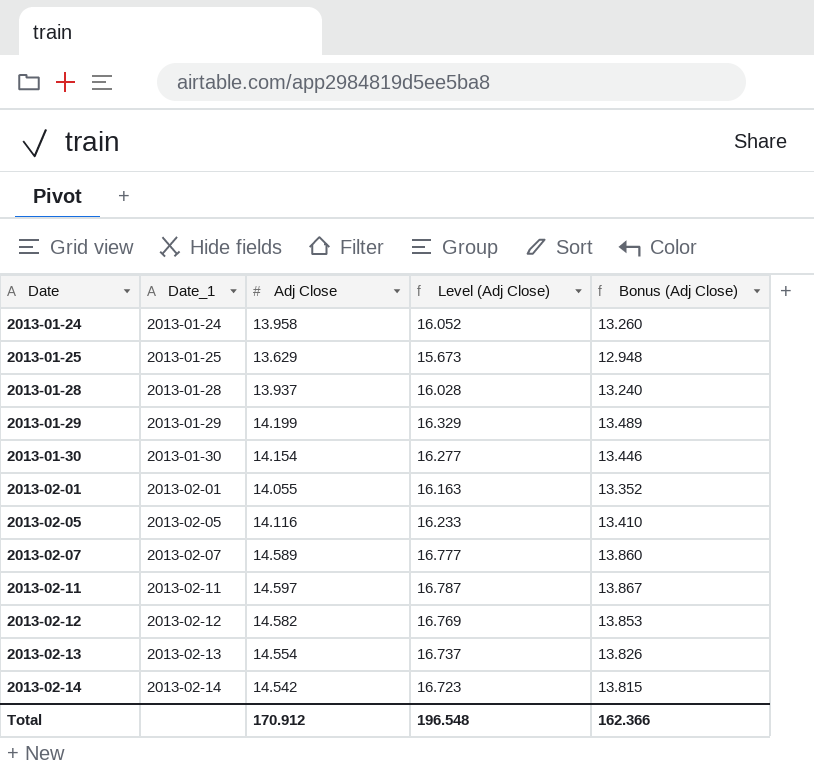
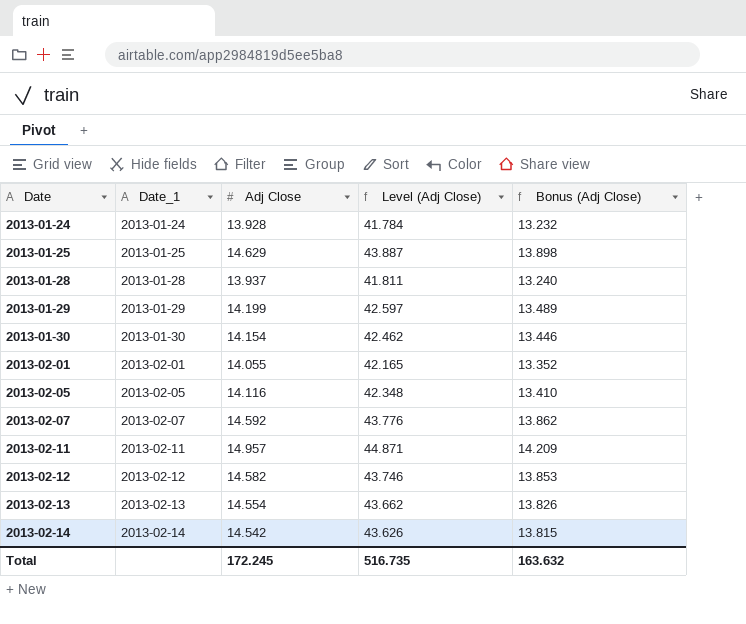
column Level (Adj Close) | formula: [Adj Close] * 1.15 -> [Adj Close] * 3
2013-01-24 | Adj Close: 13.958 -> 13.928
2013-01-24 | Bonus (Adj Close): 13.260 -> 13.232
2013-01-25 | Adj Close: 13.629 -> 14.629
2013-01-25 | Bonus (Adj Close): 12.948 -> 13.898
2013-02-07 | Adj Close: 14.589 -> 14.592
2013-02-07 | Bonus (Adj Close): 13.860 -> 13.862
2013-02-11 | Adj Close: 14.597 -> 14.957
2013-02-11 | Bonus (Adj Close): 13.867 -> 14.209
Total | Adj Close: 170.912 -> 172.245
Total | Level (Adj Close): 196.548 -> 516.735
Total | Bonus (Adj Close): 162.366 -> 163.632

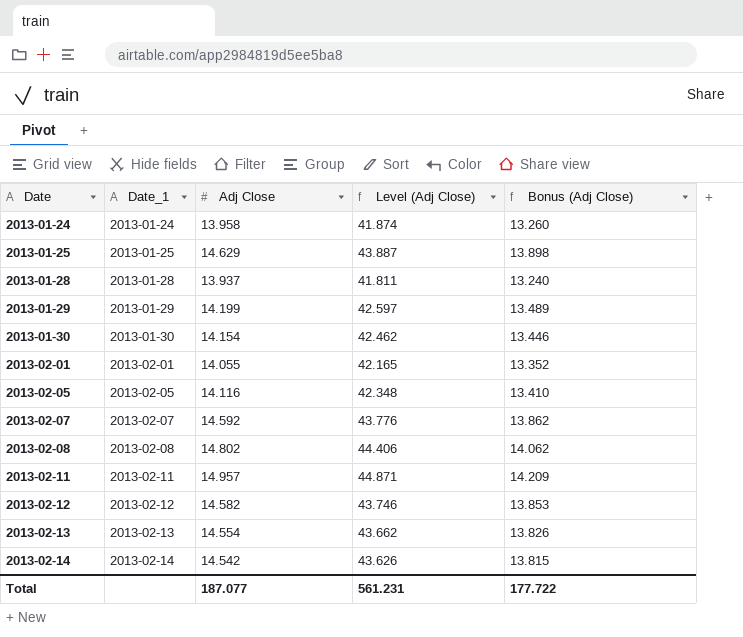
2013-01-24 | Adj Close: 13.928 -> 13.958
2013-01-24 | Level (Adj Close): 41.784 -> 41.874
2013-01-24 | Bonus (Adj Close): 13.232 -> 13.260
row 2013-02-08: none -> 2013-02-08 | 14.802 | 44.406 | 14.062
Total | Adj Close: 172.245 -> 187.077
Total | Level (Adj Close): 516.735 -> 561.231
Total | Bonus (Adj Close): 163.632 -> 177.722

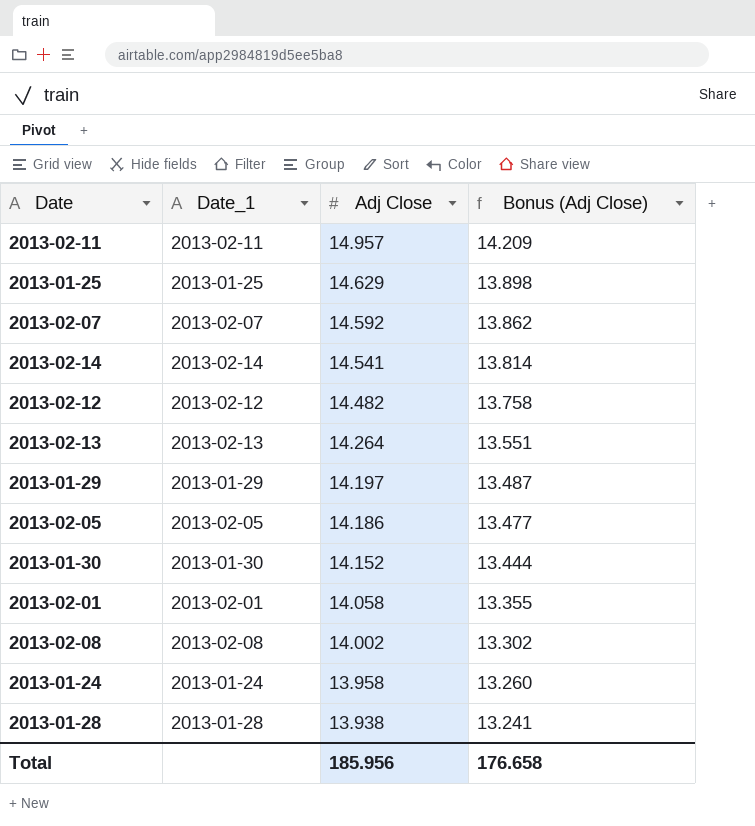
row order: Date ascending -> Adj Close descending
column Level (Adj Close) | formula: [Adj Close] * 3 -> none
2013-02-14 | Adj Close: 14.542 -> 14.541
2013-02-14 | Bonus (Adj Close): 13.815 -> 13.814
2013-02-12 | Adj Close: 14.582 -> 14.482
2013-02-12 | Bonus (Adj Close): 13.853 -> 13.758
2013-02-13 | Adj Close: 14.554 -> 14.264
2013-02-13 | Bonus (Adj Close): 13.826 -> 13.551
2013-01-29 | Adj Close: 14.199 -> 14.197
2013-01-29 | Bonus (Adj Close): 13.489 -> 13.487
2013-02-05 | Adj Close: 14.116 -> 14.186
2013-02-05 | Bonus (Adj Close): 13.410 -> 13.477
2013-01-30 | Adj Close: 14.154 -> 14.152
2013-01-30 | Bonus (Adj Close): 13.446 -> 13.444
2013-02-01 | Adj Close: 14.055 -> 14.058
2013-02-01 | Bonus (Adj Close): 13.352 -> 13.355
2013-02-08 | Adj Close: 14.802 -> 14.002
2013-02-08 | Bonus (Adj Close): 14.062 -> 13.302
2013-01-28 | Adj Close: 13.937 -> 13.938
2013-01-28 | Bonus (Adj Close): 13.240 -> 13.241
Total | Adj Close: 187.077 -> 185.956
Total | Bonus (Adj Close): 177.722 -> 176.658

